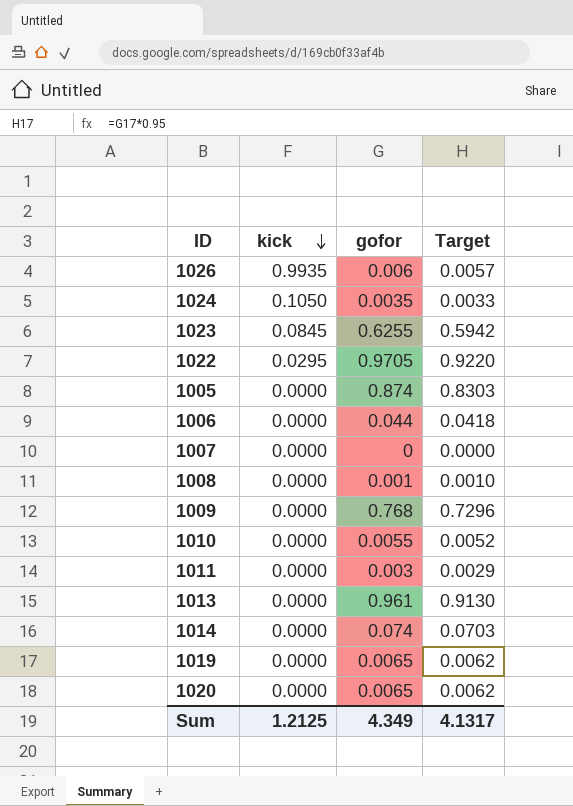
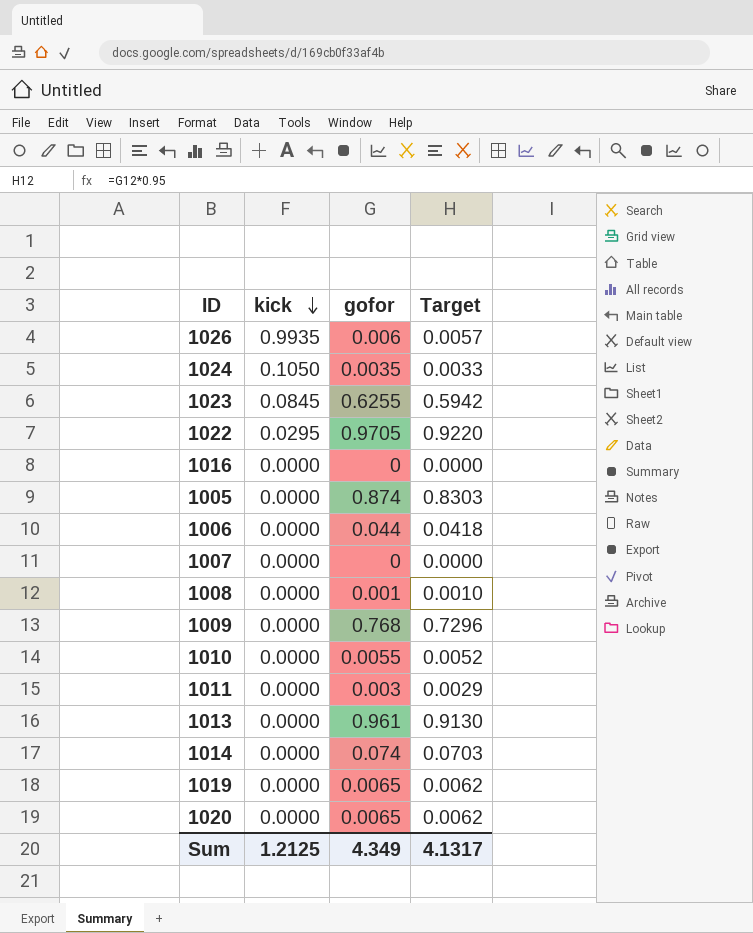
row 1016: none -> 0.0000 | 0 | 0.0000

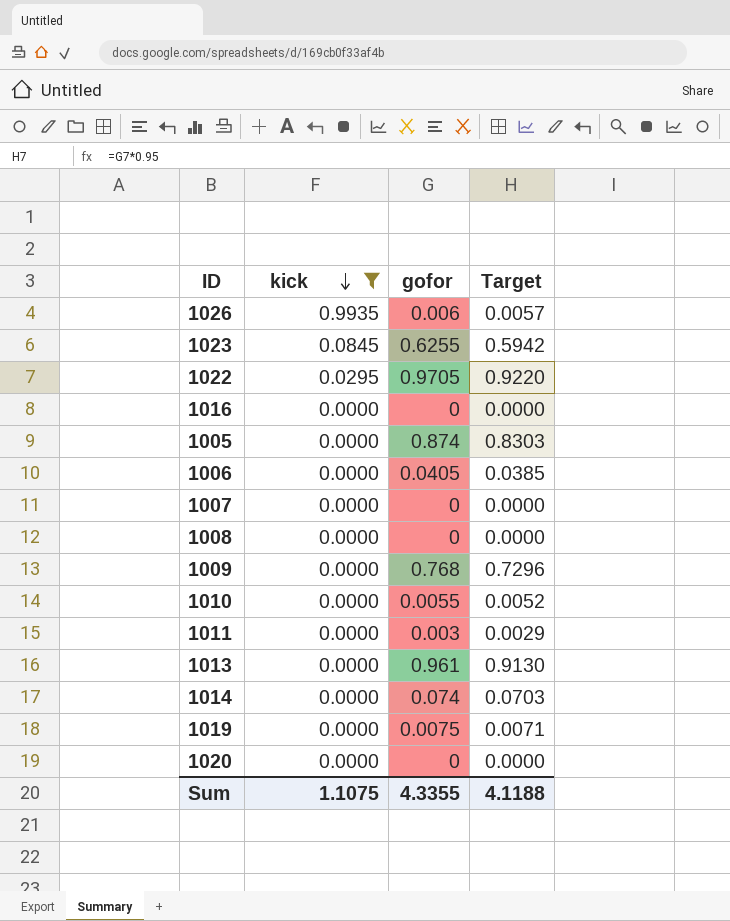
filter: none -> kick != 0.1050
1006 | gofor: 0.044 -> 0.0405
1006 | Target: 0.0418 -> 0.0385
1008 | gofor: 0.001 -> 0
1008 | Target: 0.0010 -> 0.0000
1019 | gofor: 0.0065 -> 0.0075
1019 | Target: 0.0062 -> 0.0071
1020 | gofor: 0.0065 -> 0
1020 | Target: 0.0062 -> 0.0000
Sum | kick: 1.2125 -> 1.1075
Sum | gofor: 4.349 -> 4.3355
Sum | Target: 4.1317 -> 4.1188

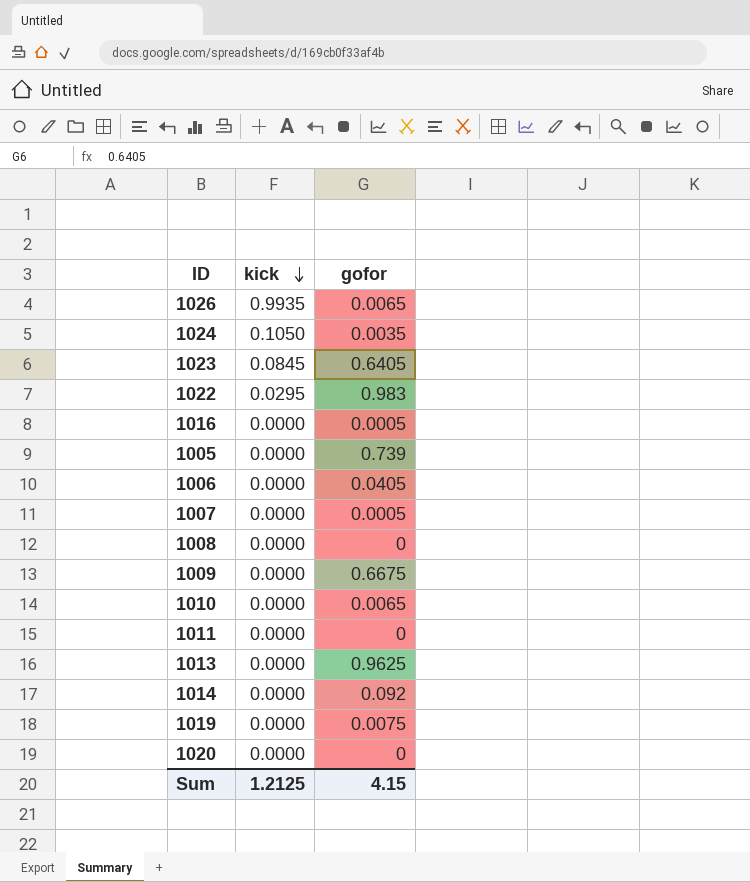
filter: kick != 0.1050 -> none
column Target | formula: [gofor] * 0.95 -> none
1026 | gofor: 0.006 -> 0.0065
1023 | gofor: 0.6255 -> 0.6405
1022 | gofor: 0.9705 -> 0.983
1016 | gofor: 0 -> 0.0005
1005 | gofor: 0.874 -> 0.739
1007 | gofor: 0 -> 0.0005
1009 | gofor: 0.768 -> 0.6675
1010 | gofor: 0.0055 -> 0.0065
1011 | gofor: 0.003 -> 0
1013 | gofor: 0.961 -> 0.9625
1014 | gofor: 0.074 -> 0.092
Sum | kick: 1.1075 -> 1.2125
Sum | gofor: 4.3355 -> 4.15

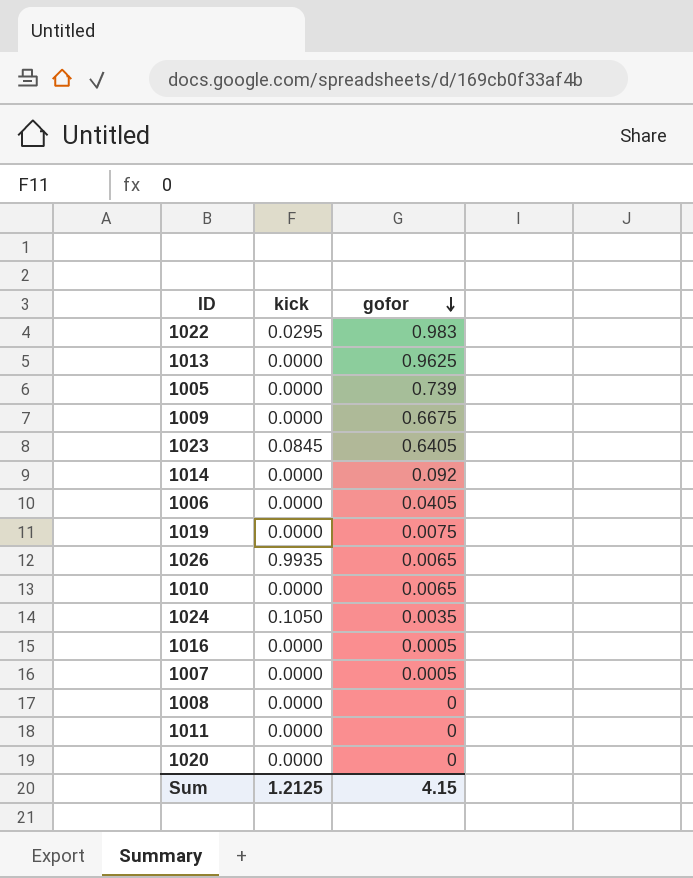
row order: kick descending -> gofor descending

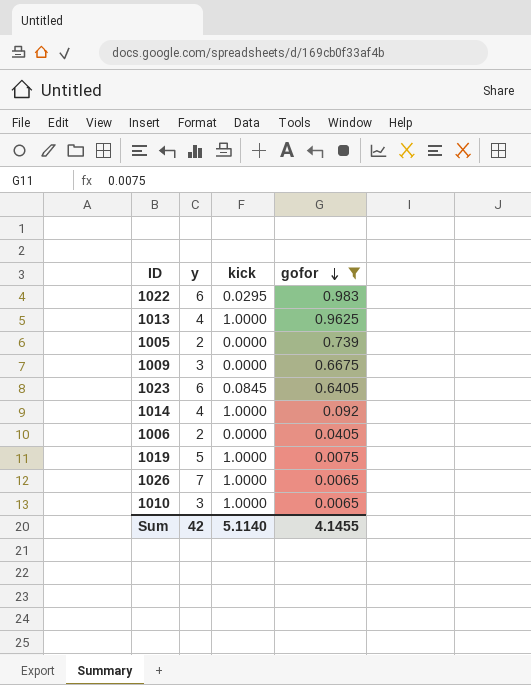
filter: none -> gofor >= 0.0065
column y | position: none -> 2
1013 | kick: 0.0000 -> 1.0000
1014 | kick: 0.0000 -> 1.0000
1019 | kick: 0.0000 -> 1.0000
1026 | kick: 0.9935 -> 1.0000
1010 | kick: 0.0000 -> 1.0000
Sum | kick: 1.2125 -> 5.1140
Sum | gofor: 4.15 -> 4.1455

